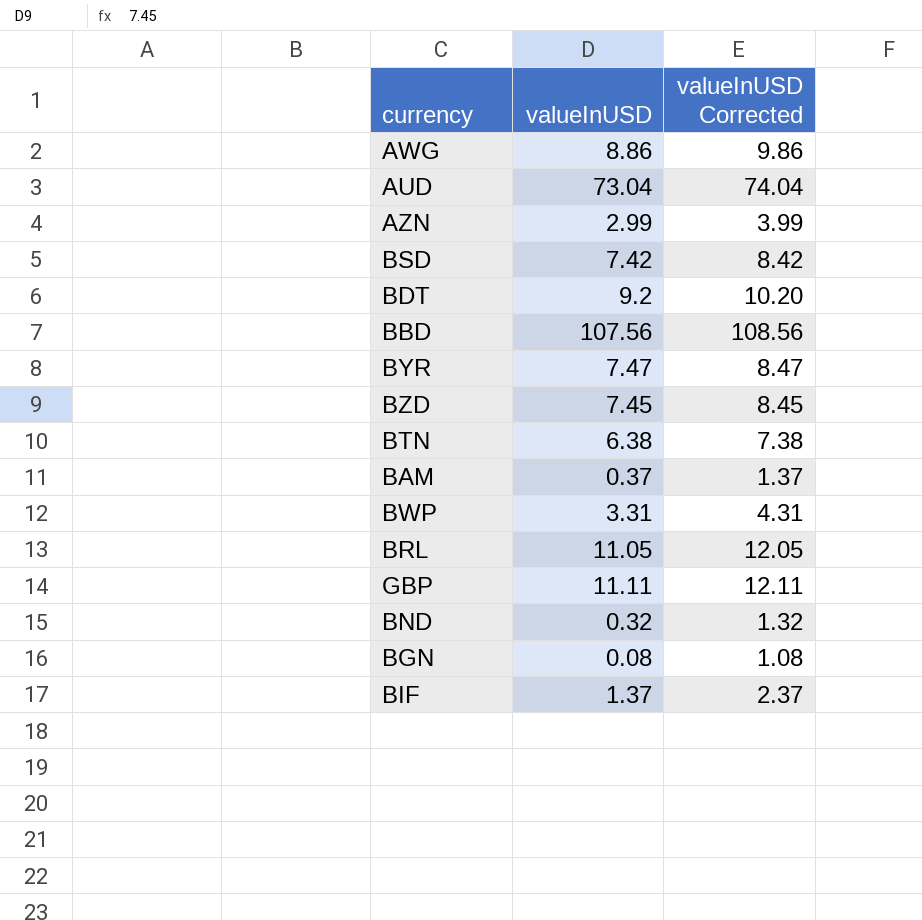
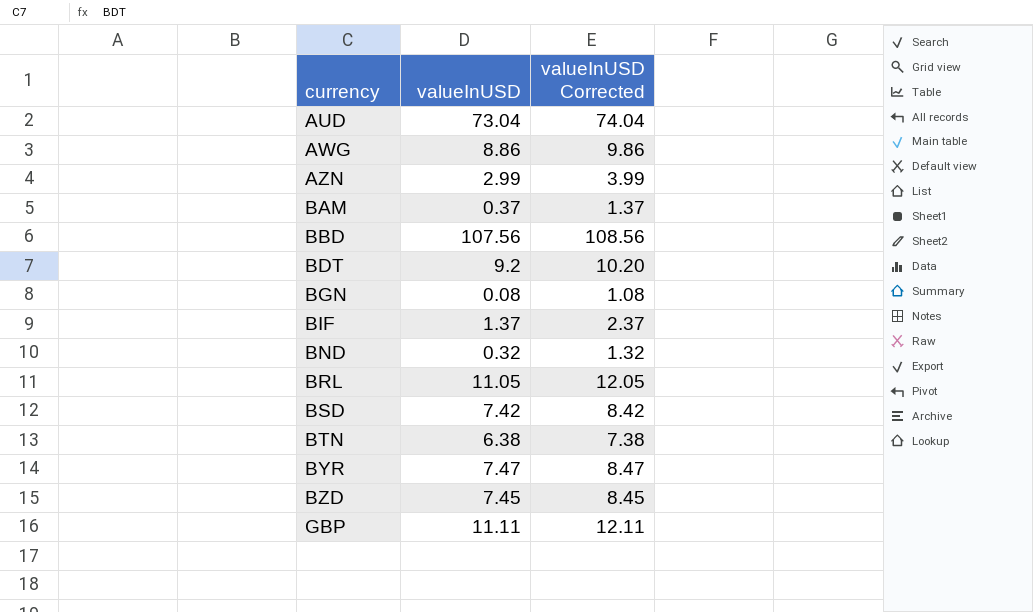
row order: none -> currency ascending
row BWP: 3.31 | 4.31 -> none

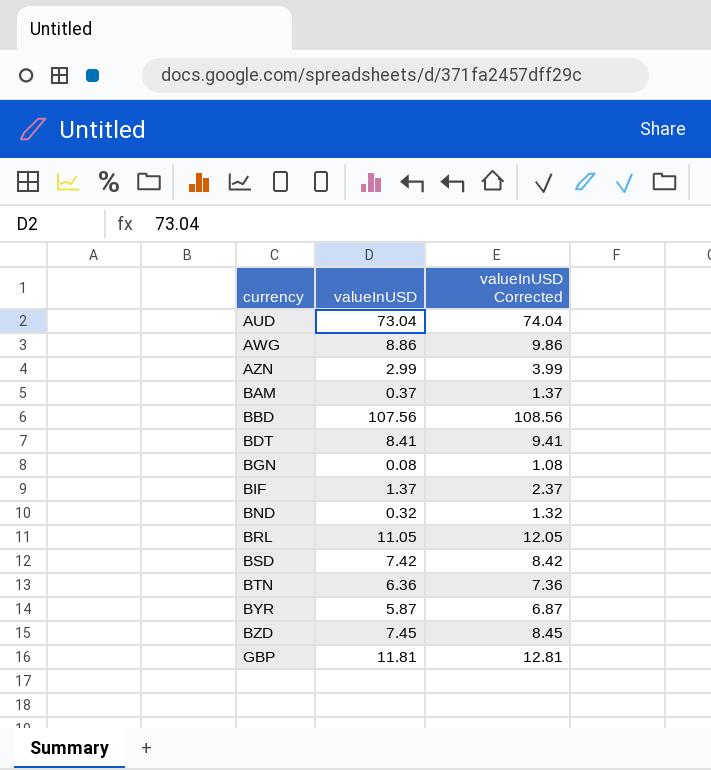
BDT | valueInUSD: 9.2 -> 8.41
BDT | valueInUSD Corrected: 10.20 -> 9.41
BTN | valueInUSD: 6.38 -> 6.36
BTN | valueInUSD Corrected: 7.38 -> 7.36
BYR | valueInUSD: 7.47 -> 5.87
BYR | valueInUSD Corrected: 8.47 -> 6.87
GBP | valueInUSD: 11.11 -> 11.81
GBP | valueInUSD Corrected: 12.11 -> 12.81

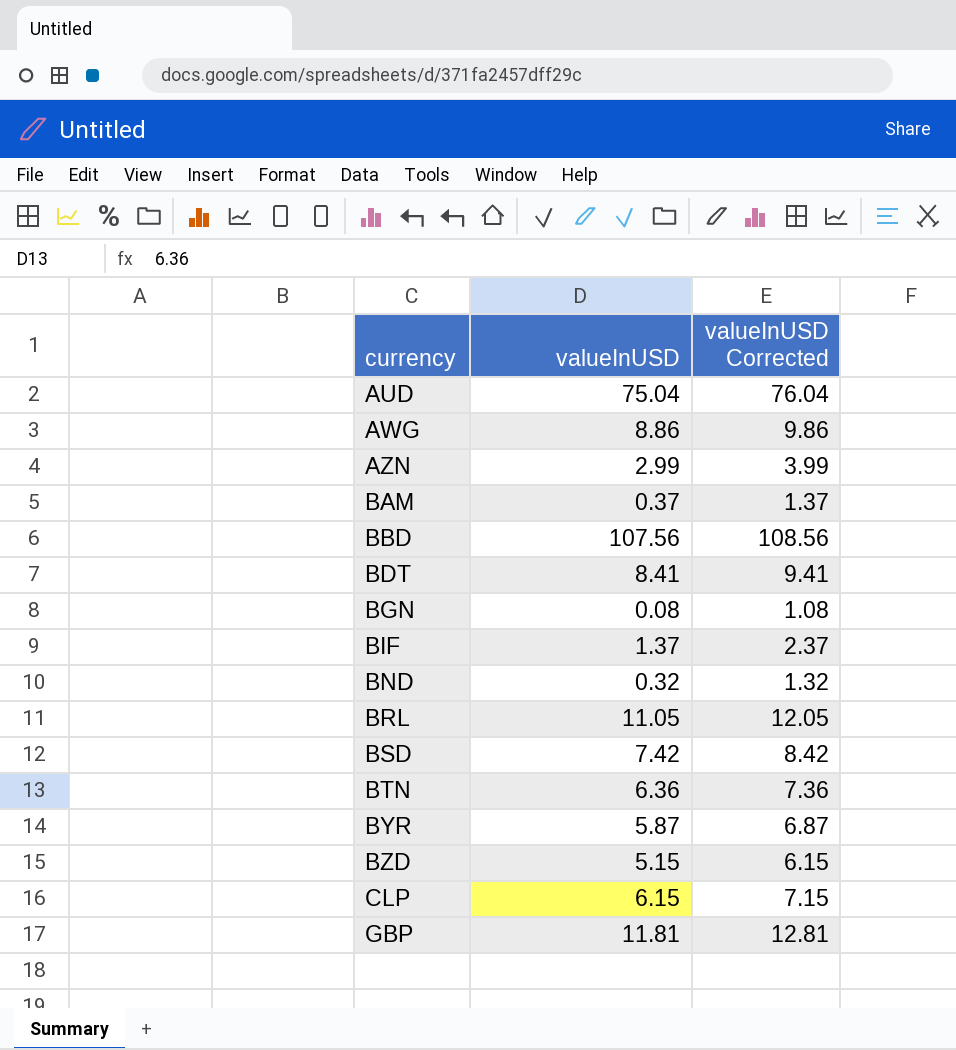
AUD | valueInUSD: 73.04 -> 75.04
AUD | valueInUSD Corrected: 74.04 -> 76.04
BZD | valueInUSD: 7.45 -> 5.15
BZD | valueInUSD Corrected: 8.45 -> 6.15
row CLP: none -> 6.15 | 7.15

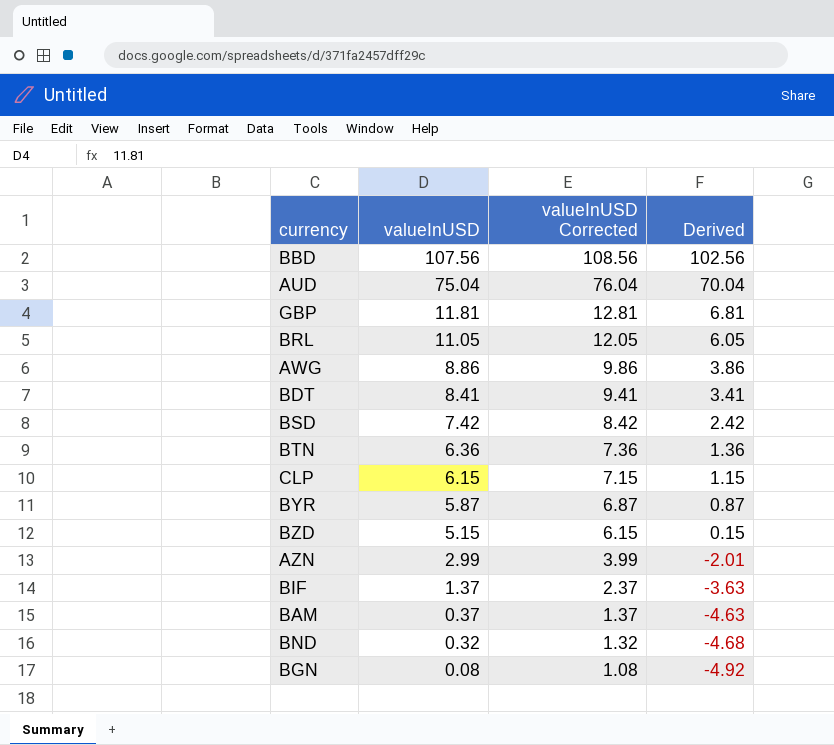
row order: currency ascending -> valueInUSD descending
column Derived | formula: none -> [valueInUSD] - 5

